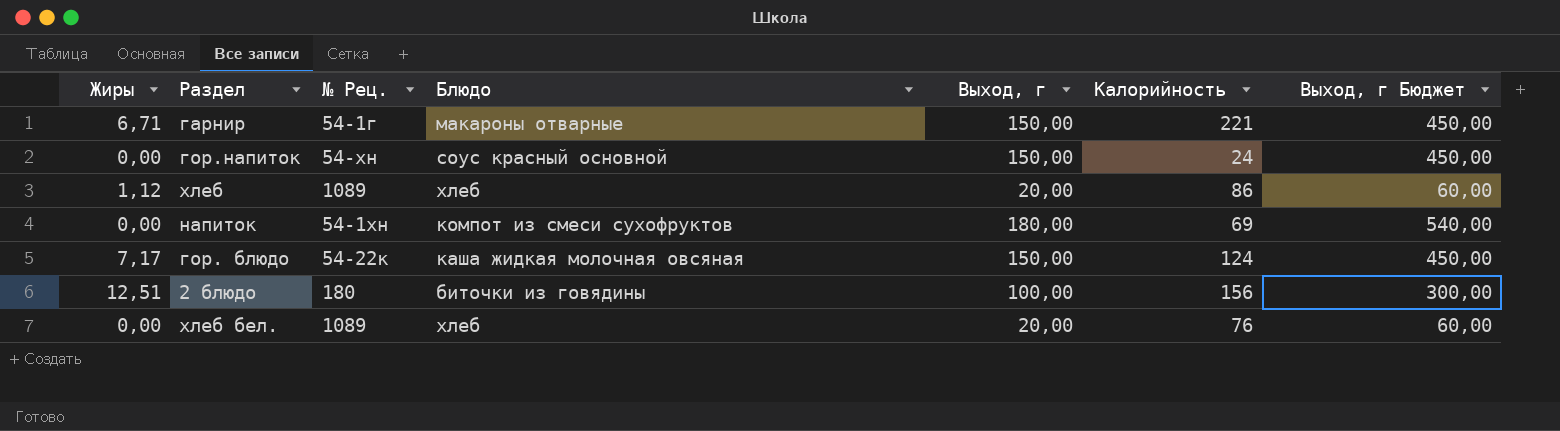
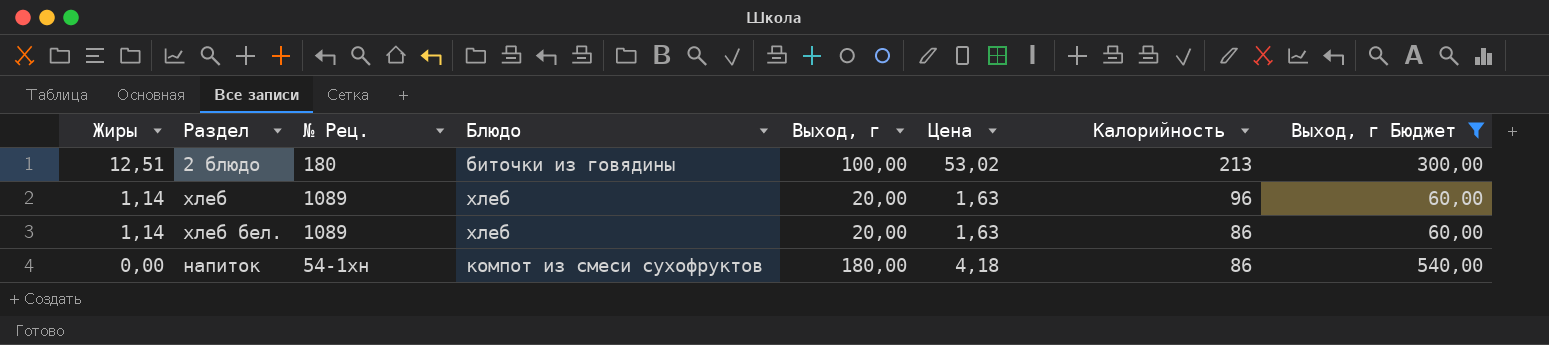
filter: none -> Выход, г Бюджет != 450,00
row order: none -> Жиры descending
column Цена | position: none -> 6
2 блюдо | Калорийность: 156 -> 213
хлеб | Жиры: 1,12 -> 1,14
хлеб | Калорийность: 86 -> 96
хлеб бел. | Жиры: 0,00 -> 1,14
хлеб бел. | Калорийность: 76 -> 86
напиток | Калорийность: 69 -> 86

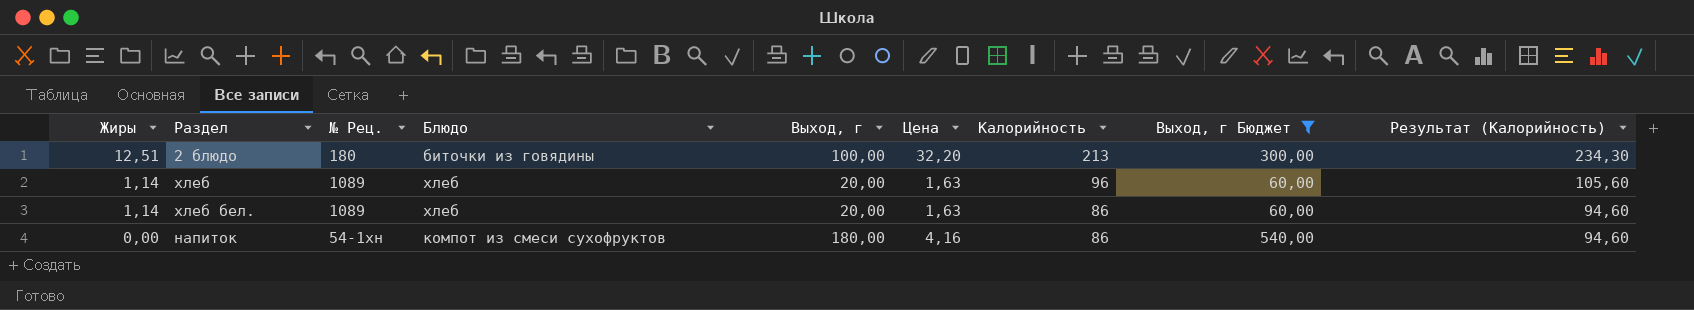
column Результат (Калорийность) | formula: none -> [Калорийность] * 1,1
2 блюдо | Цена: 53,02 -> 32,20
напиток | Цена: 4,18 -> 4,16

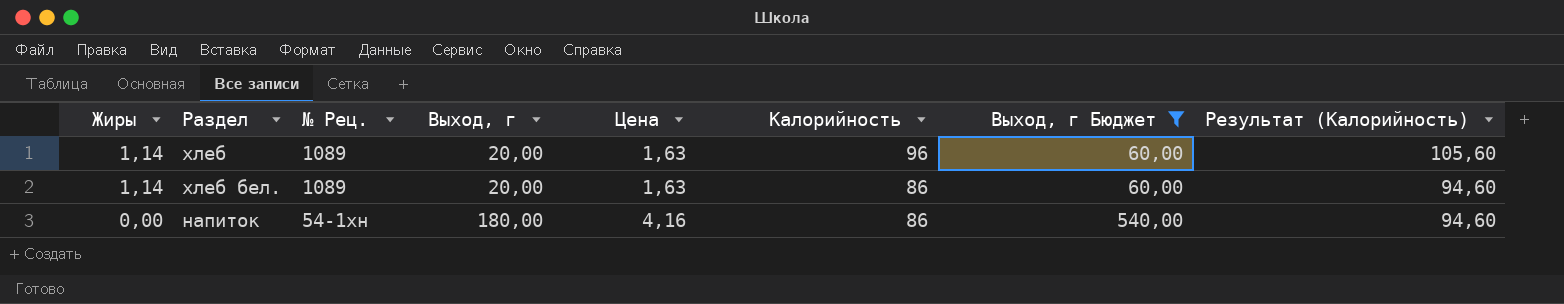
column Блюдо | position: 4 -> none
row 2 блюдо: 12,51 | 180 | биточки из говядины | 100,00 | 32,20 | 213 | 300,00 | 234,30 -> none

